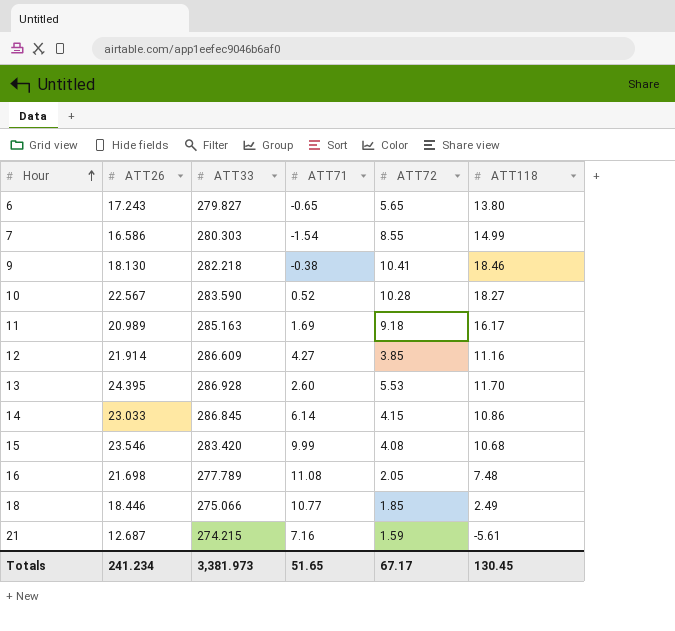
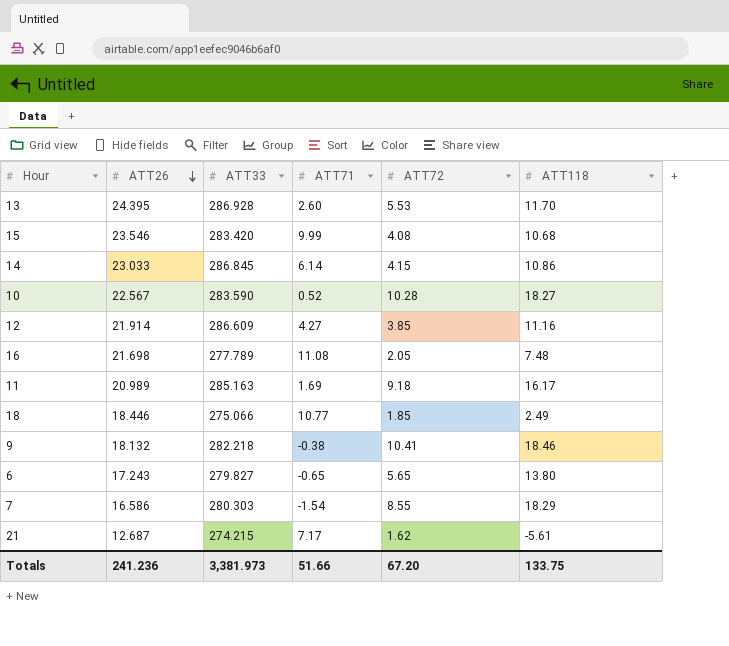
row order: Hour ascending -> ATT26 descending
9 | ATT26: 18.130 -> 18.132
7 | ATT118: 14.99 -> 18.29
21 | ATT71: 7.16 -> 7.17
21 | ATT72: 1.59 -> 1.62
Totals | ATT26: 241.234 -> 241.236
Totals | ATT71: 51.65 -> 51.66
Totals | ATT72: 67.17 -> 67.20
Totals | ATT118: 130.45 -> 133.75

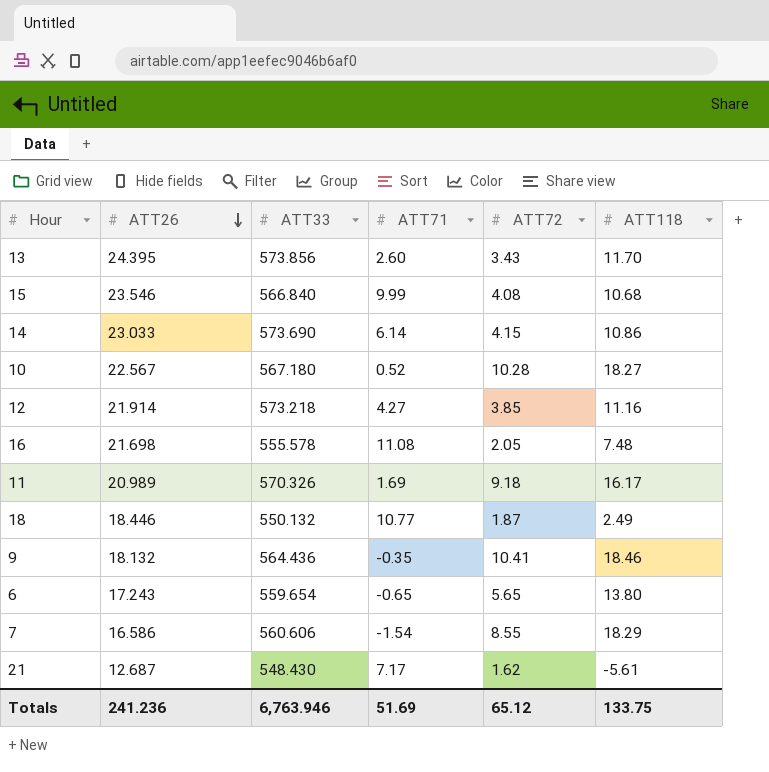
13 | ATT33: 286.928 -> 573.856
13 | ATT72: 5.53 -> 3.43
15 | ATT33: 283.420 -> 566.840
14 | ATT33: 286.845 -> 573.690
10 | ATT33: 283.590 -> 567.180
12 | ATT33: 286.609 -> 573.218
16 | ATT33: 277.789 -> 555.578
11 | ATT33: 285.163 -> 570.326
18 | ATT33: 275.066 -> 550.132
18 | ATT72: 1.85 -> 1.87
9 | ATT33: 282.218 -> 564.436
9 | ATT71: -0.38 -> -0.35
6 | ATT33: 279.827 -> 559.654
7 | ATT33: 280.303 -> 560.606
21 | ATT33: 274.215 -> 548.430
Totals | ATT33: 3,381.973 -> 6,763.946
Totals | ATT71: 51.66 -> 51.69
Totals | ATT72: 67.20 -> 65.12

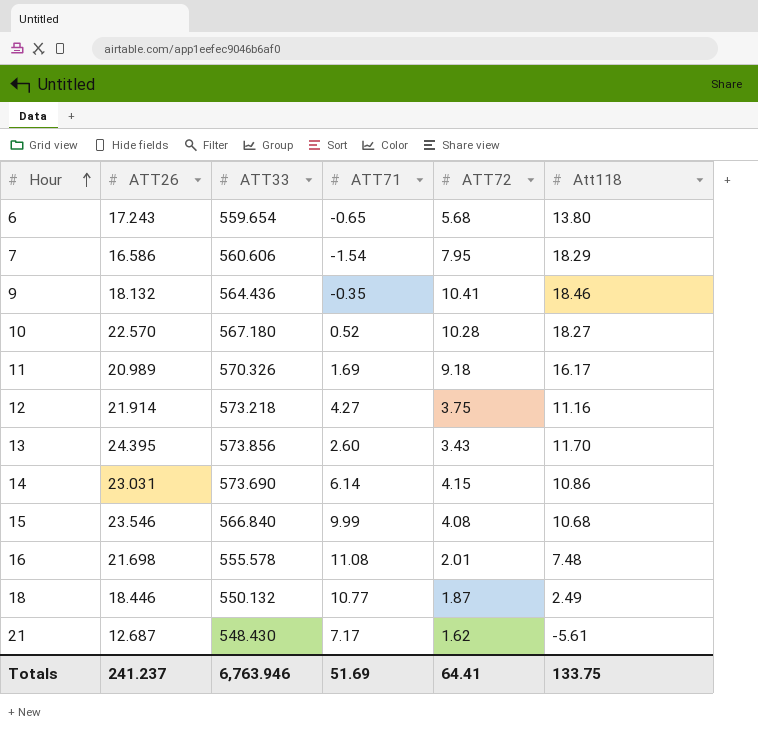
row order: ATT26 descending -> Hour ascending
column name: ATT118 -> Att118
6 | ATT72: 5.65 -> 5.68
7 | ATT72: 8.55 -> 7.95
10 | ATT26: 22.567 -> 22.570
12 | ATT72: 3.85 -> 3.75
14 | ATT26: 23.033 -> 23.031
16 | ATT72: 2.05 -> 2.01
Totals | ATT26: 241.236 -> 241.237
Totals | ATT72: 65.12 -> 64.41

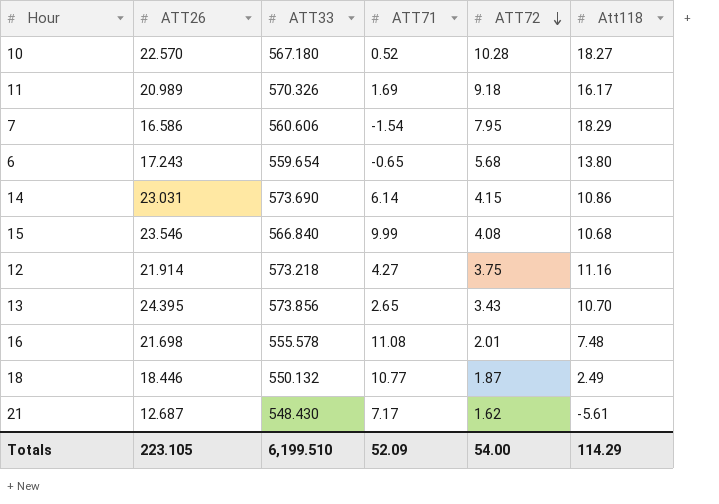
row order: Hour ascending -> ATT72 descending
row 9: 18.132 | 564.436 | -0.35 | 10.41 | 18.46 -> none
13 | ATT71: 2.60 -> 2.65
13 | Att118: 11.70 -> 10.70
Totals | ATT26: 241.237 -> 223.105
Totals | ATT33: 6,763.946 -> 6,199.510
Totals | ATT71: 51.69 -> 52.09
Totals | ATT72: 64.41 -> 54.00
Totals | Att118: 133.75 -> 114.29

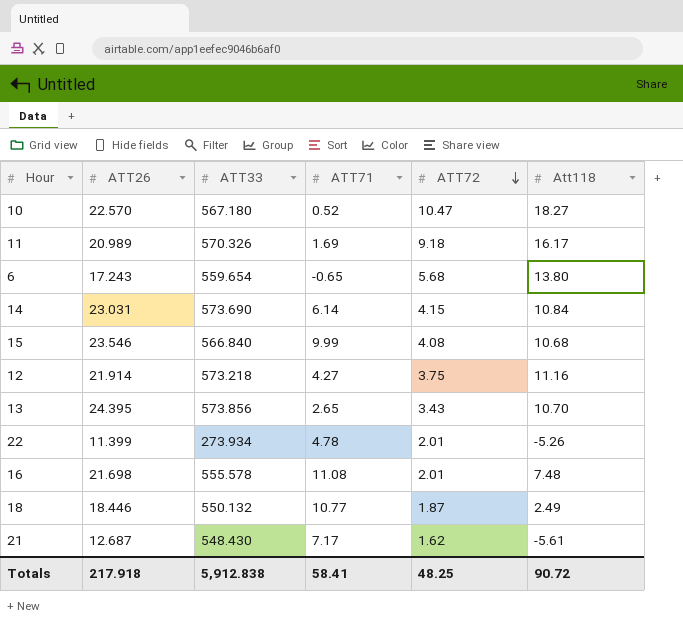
row 7: 16.586 | 560.606 | -1.54 | 7.95 | 18.29 -> none
10 | ATT72: 10.28 -> 10.47
14 | Att118: 10.86 -> 10.84
row 22: none -> 11.399 | 273.934 | 4.78 | 2.01 | -5.26
Totals | ATT26: 223.105 -> 217.918
Totals | ATT33: 6,199.510 -> 5,912.838
Totals | ATT71: 52.09 -> 58.41
Totals | ATT72: 54.00 -> 48.25
Totals | Att118: 114.29 -> 90.72

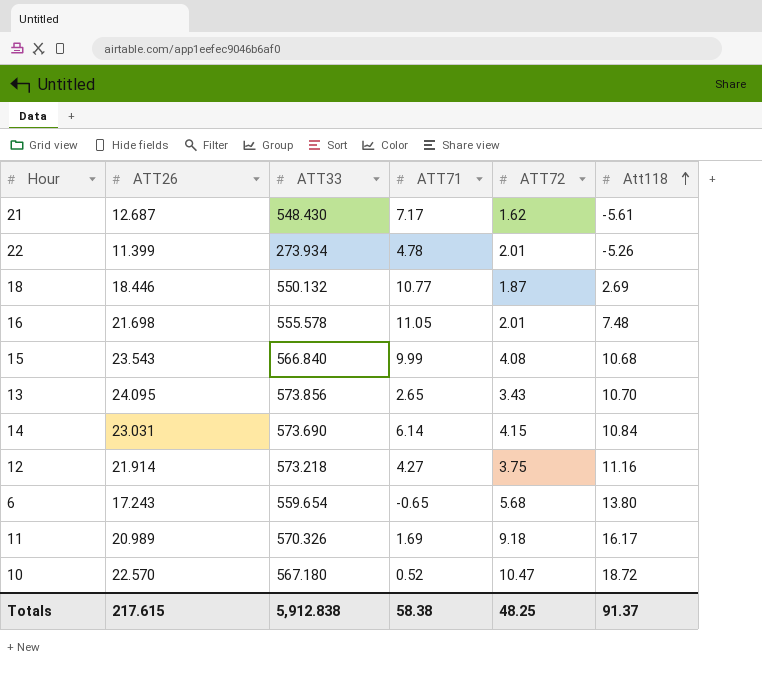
row order: ATT72 descending -> Att118 ascending
18 | Att118: 2.49 -> 2.69
16 | ATT71: 11.08 -> 11.05
15 | ATT26: 23.546 -> 23.543
13 | ATT26: 24.395 -> 24.095
10 | Att118: 18.27 -> 18.72
Totals | ATT26: 217.918 -> 217.615
Totals | ATT71: 58.41 -> 58.38
Totals | Att118: 90.72 -> 91.37

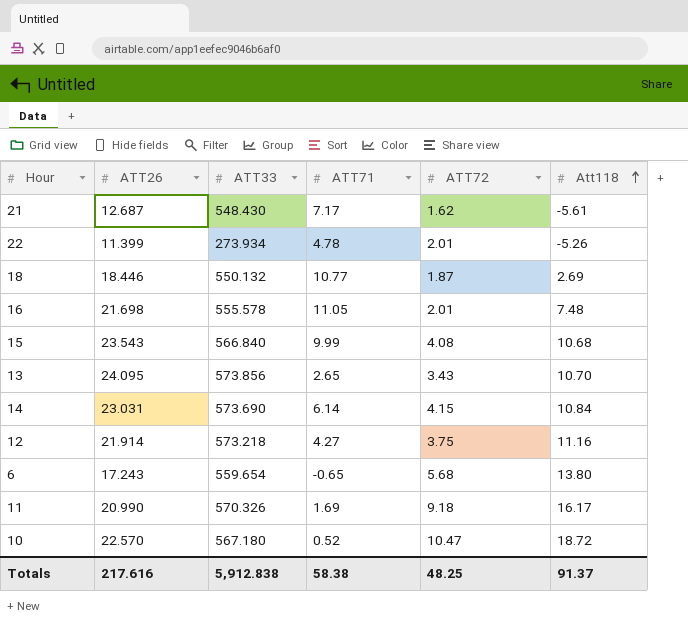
11 | ATT26: 20.989 -> 20.990
Totals | ATT26: 217.615 -> 217.616

